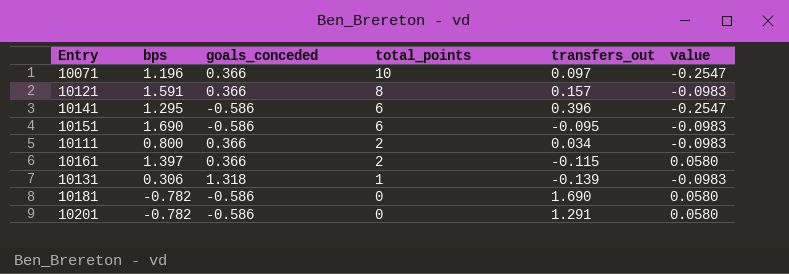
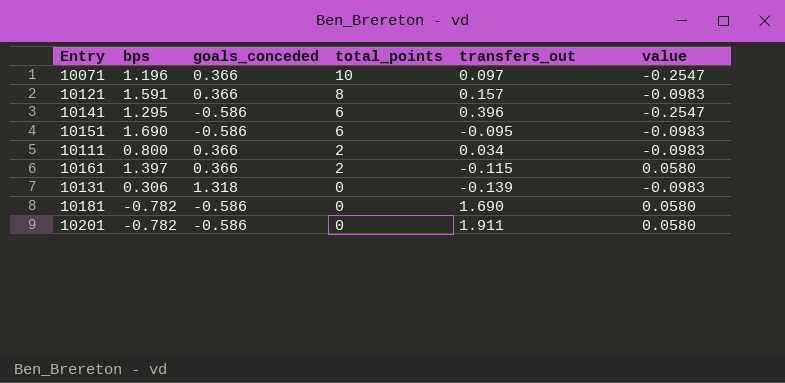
10131 | total_points: 1 -> 0
10201 | transfers_out: 1.291 -> 1.911

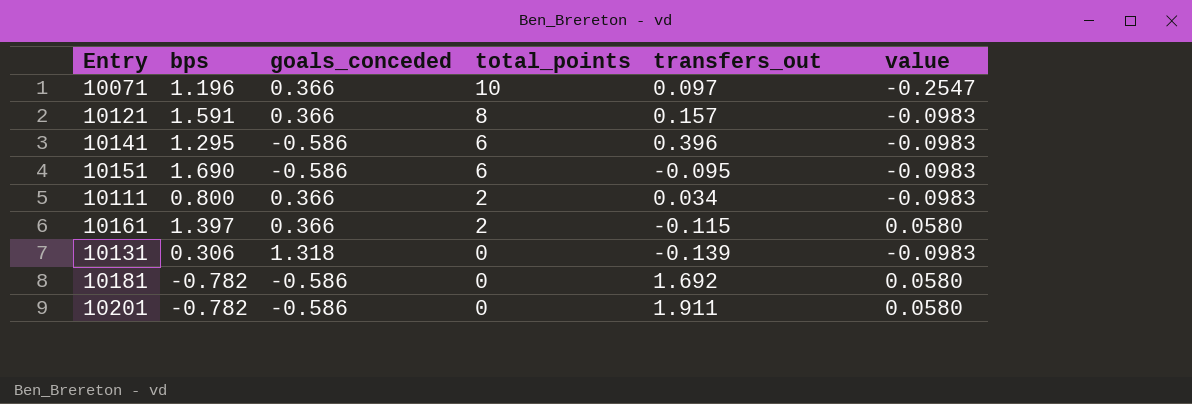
10141 | value: -0.2547 -> -0.0983
10181 | transfers_out: 1.690 -> 1.692

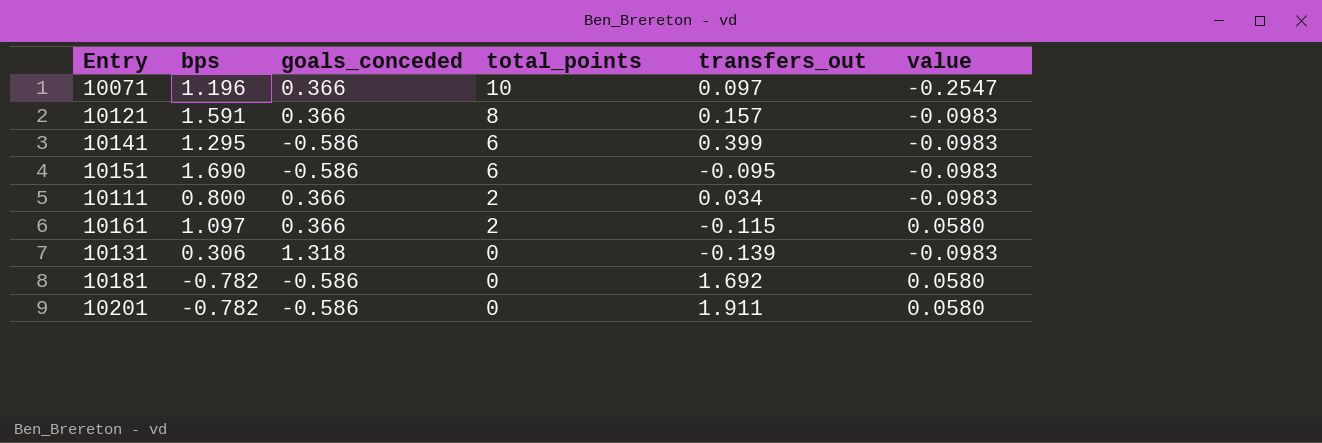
10141 | transfers_out: 0.396 -> 0.399
10161 | bps: 1.397 -> 1.097

